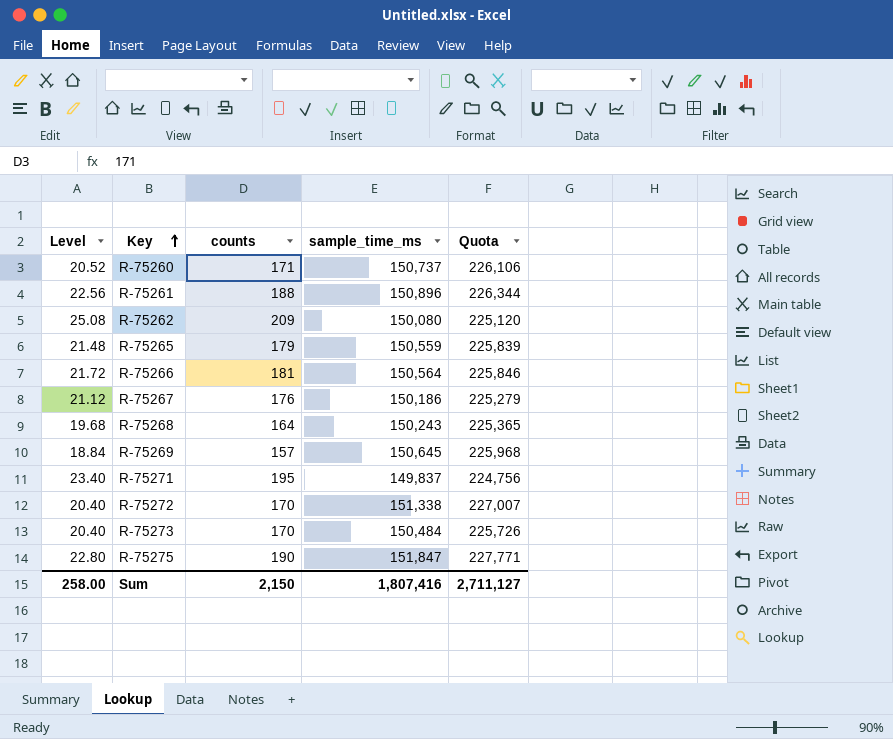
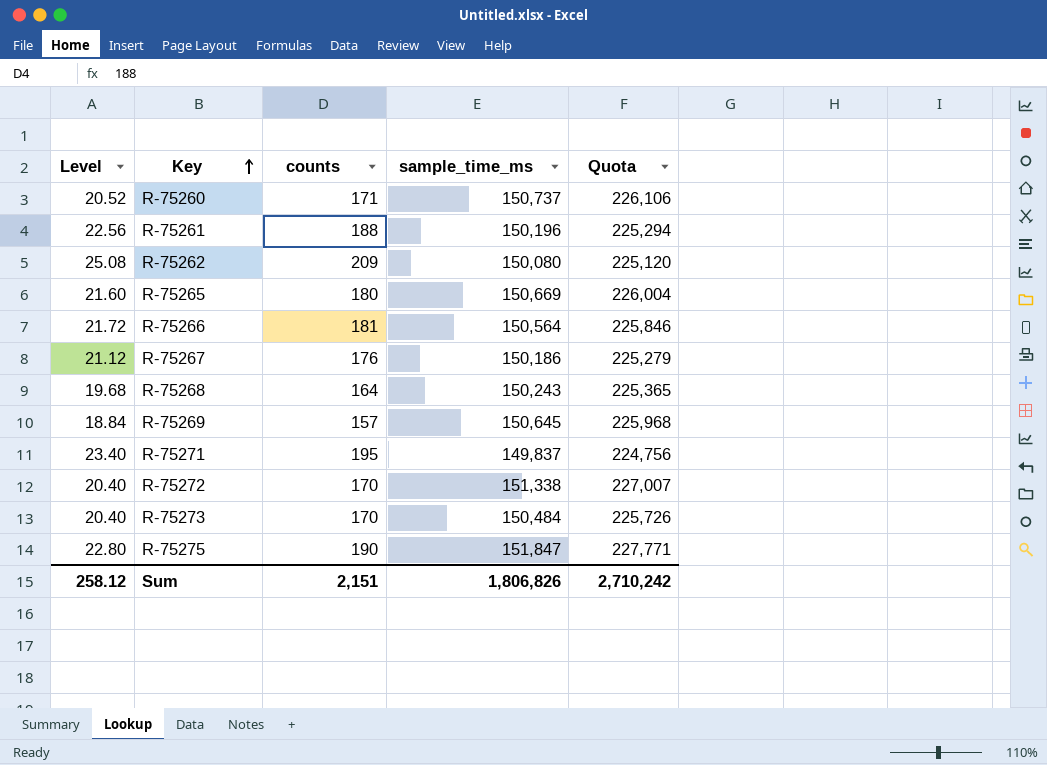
R-75261 | sample_time_ms: 150,896 -> 150,196
R-75261 | Quota: 226,344 -> 225,294
R-75265 | Level: 21.48 -> 21.60
R-75265 | counts: 179 -> 180
R-75265 | sample_time_ms: 150,559 -> 150,669
R-75265 | Quota: 225,839 -> 226,004
Sum | Level: 258.00 -> 258.12
Sum | counts: 2,150 -> 2,151
Sum | sample_time_ms: 1,807,416 -> 1,806,826
Sum | Quota: 2,711,127 -> 2,710,242

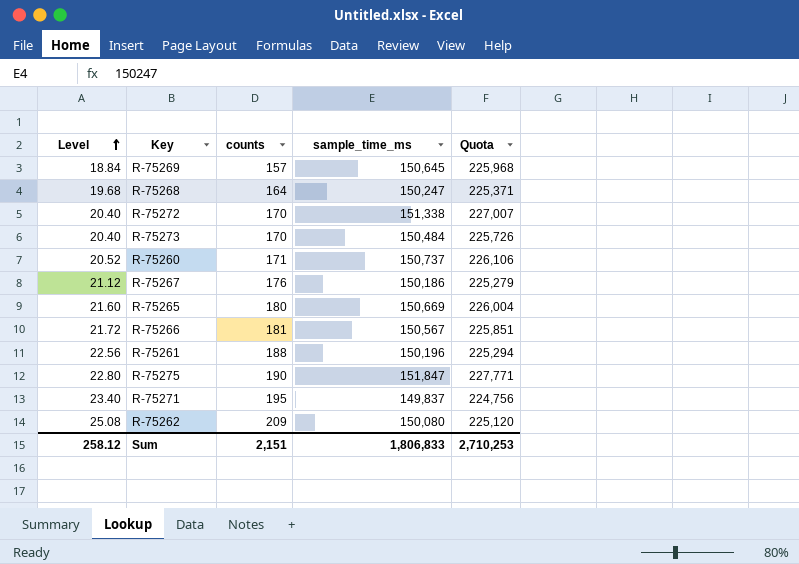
row order: Key ascending -> Level ascending
R-75268 | sample_time_ms: 150,243 -> 150,247
R-75268 | Quota: 225,365 -> 225,371
R-75266 | sample_time_ms: 150,564 -> 150,567
R-75266 | Quota: 225,846 -> 225,851
Sum | sample_time_ms: 1,806,826 -> 1,806,833
Sum | Quota: 2,710,242 -> 2,710,253

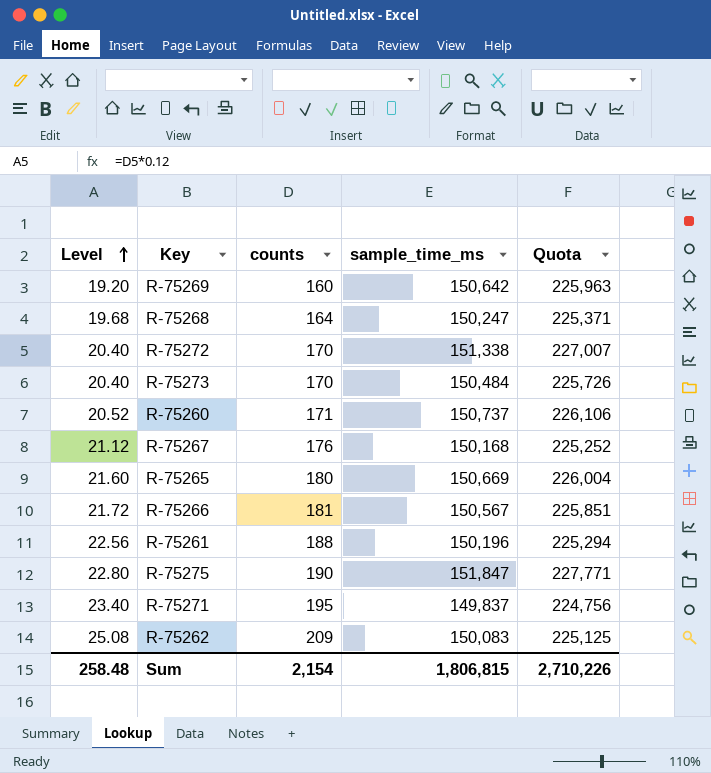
R-75269 | Level: 18.84 -> 19.20
R-75269 | counts: 157 -> 160
R-75269 | sample_time_ms: 150,645 -> 150,642
R-75269 | Quota: 225,968 -> 225,963
R-75267 | sample_time_ms: 150,186 -> 150,168
R-75267 | Quota: 225,279 -> 225,252
R-75262 | sample_time_ms: 150,080 -> 150,083
R-75262 | Quota: 225,120 -> 225,125
Sum | Level: 258.12 -> 258.48
Sum | counts: 2,151 -> 2,154
Sum | sample_time_ms: 1,806,833 -> 1,806,815
Sum | Quota: 2,710,253 -> 2,710,226

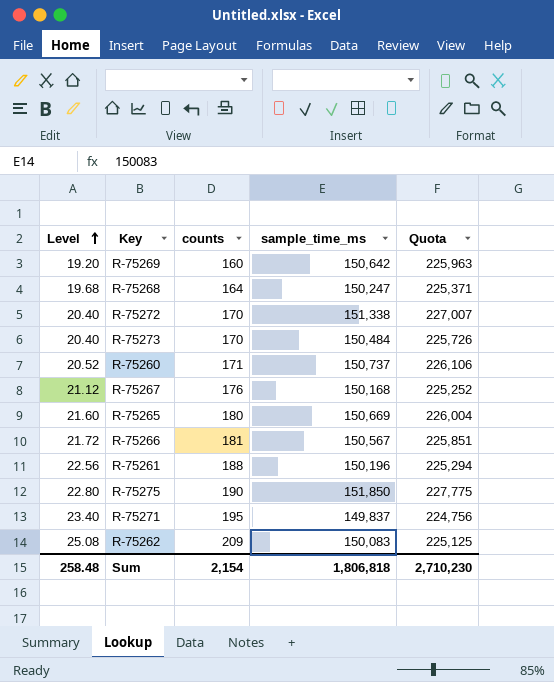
R-75275 | sample_time_ms: 151,847 -> 151,850
R-75275 | Quota: 227,771 -> 227,775
Sum | sample_time_ms: 1,806,815 -> 1,806,818
Sum | Quota: 2,710,226 -> 2,710,230

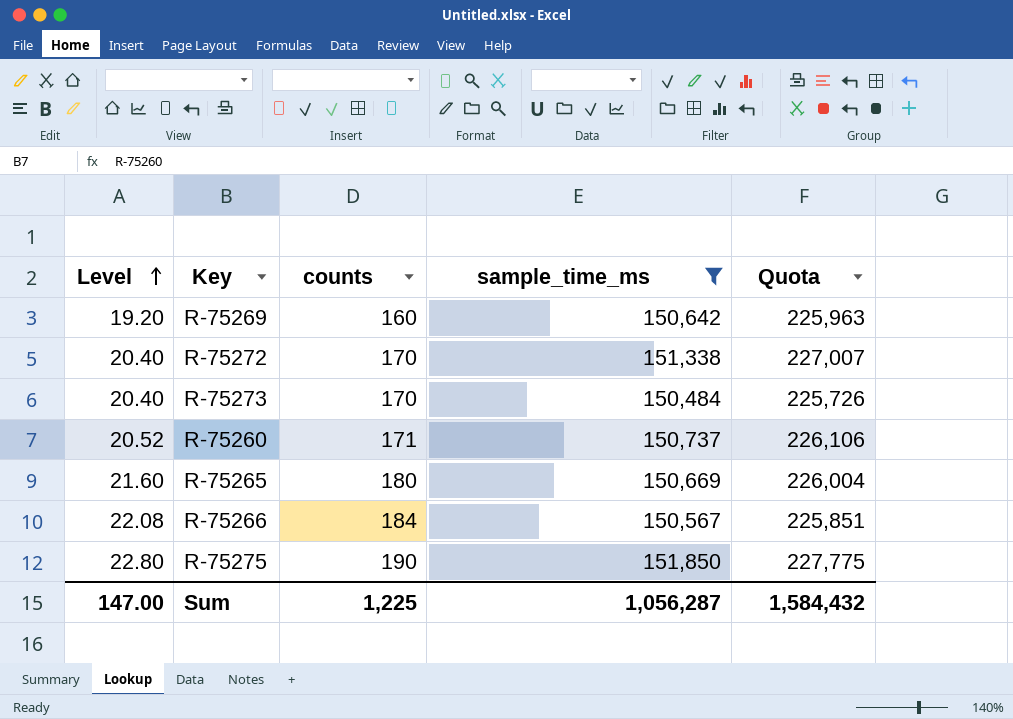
filter: none -> sample_time_ms >= 150,484
R-75266 | Level: 21.72 -> 22.08
R-75266 | counts: 181 -> 184
Sum | Level: 258.48 -> 147.00
Sum | counts: 2,154 -> 1,225
Sum | sample_time_ms: 1,806,818 -> 1,056,287
Sum | Quota: 2,710,230 -> 1,584,432

